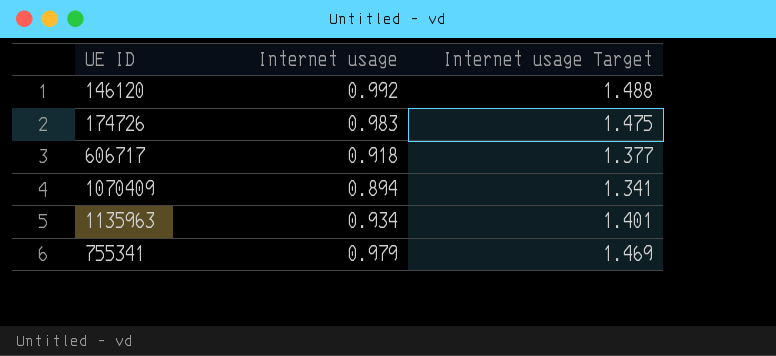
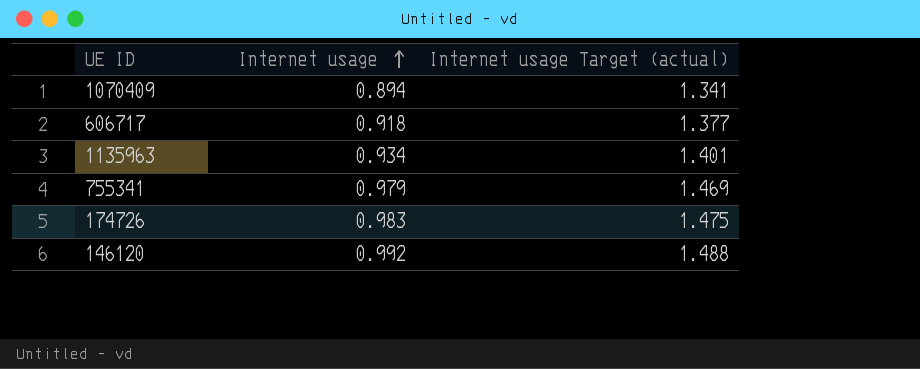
row order: none -> Internet usage ascending
column name: Internet usage Target -> Internet usage Target (actual)

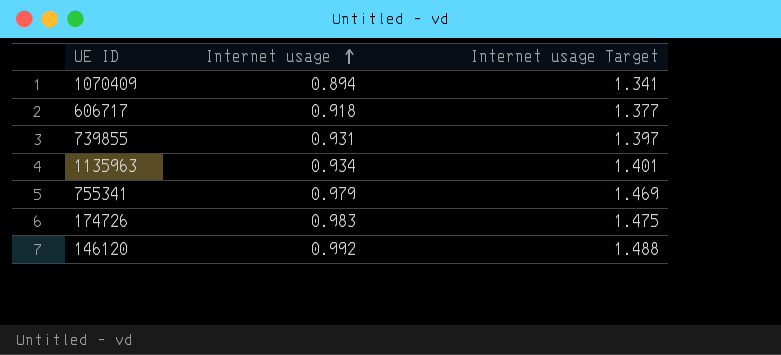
column name: Internet usage Target (actual) -> Internet usage Target
row 739855: none -> 0.931 | 1.397

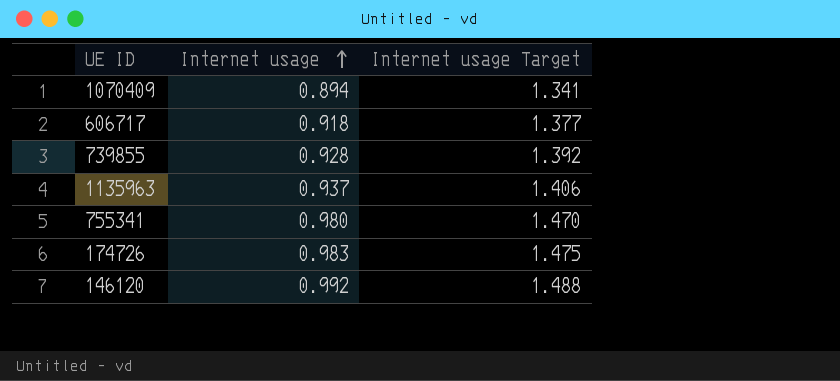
739855 | Internet usage: 0.931 -> 0.928
739855 | Internet usage Target: 1.397 -> 1.392
1135963 | Internet usage: 0.934 -> 0.937
1135963 | Internet usage Target: 1.401 -> 1.406
755341 | Internet usage: 0.979 -> 0.980
755341 | Internet usage Target: 1.469 -> 1.470

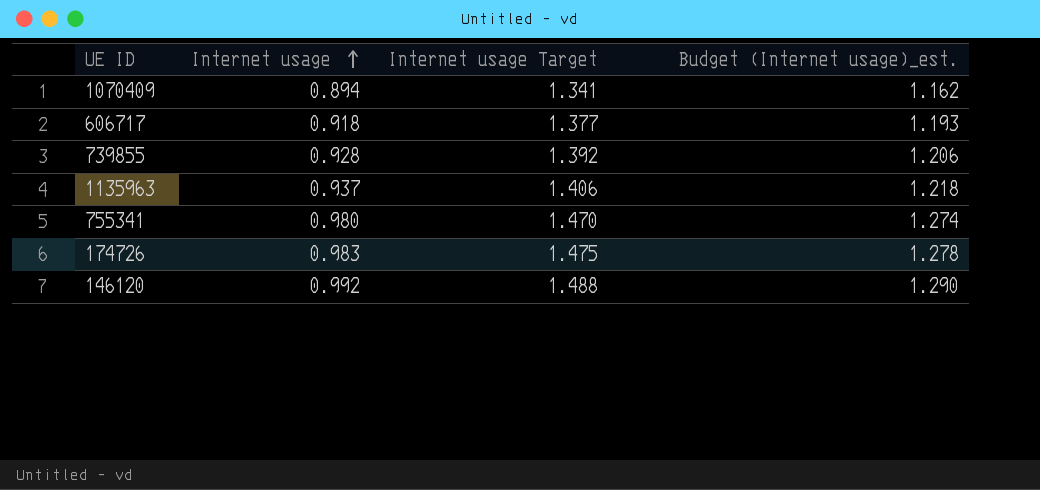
column Budget (Internet usage)_est. | formula: none -> [Internet usage] * 1.3

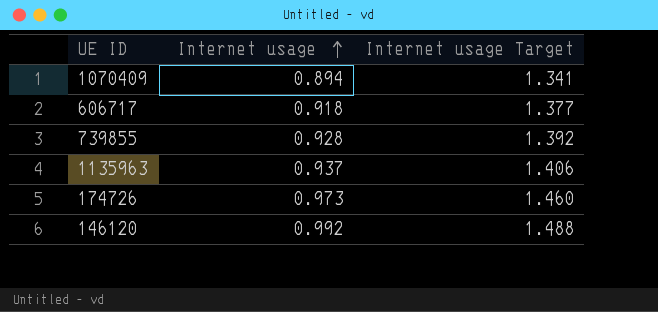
column Budget (Internet usage)_est. | formula: [Internet usage] * 1.3 -> none
row 755341: 0.980 | 1.470 | 1.274 -> none
174726 | Internet usage: 0.983 -> 0.973
174726 | Internet usage Target: 1.475 -> 1.460

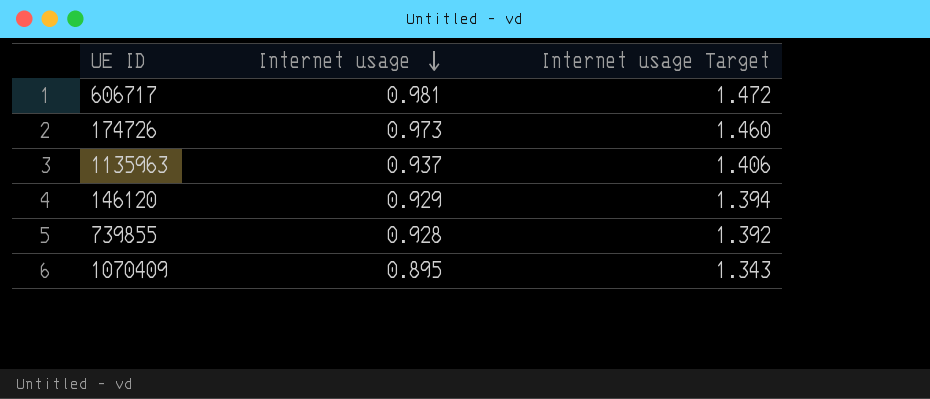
row order: Internet usage ascending -> Internet usage descending
606717 | Internet usage: 0.918 -> 0.981
606717 | Internet usage Target: 1.377 -> 1.472
146120 | Internet usage: 0.992 -> 0.929
146120 | Internet usage Target: 1.488 -> 1.394
1070409 | Internet usage: 0.894 -> 0.895
1070409 | Internet usage Target: 1.341 -> 1.343

